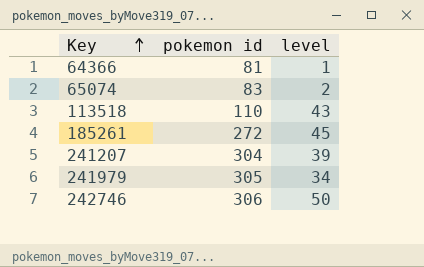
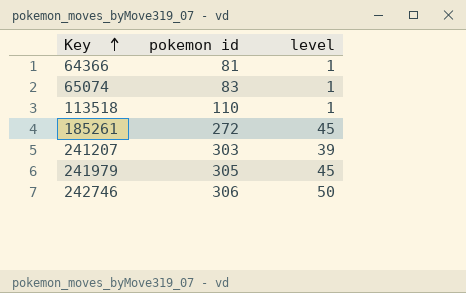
65074 | level: 2 -> 1
113518 | level: 43 -> 1
241207 | pokemon id: 304 -> 303
241979 | level: 34 -> 45

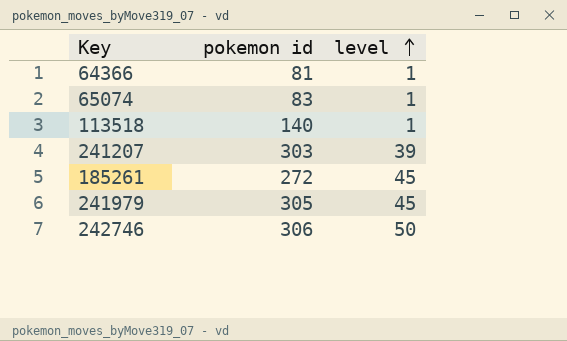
row order: Key ascending -> level ascending
113518 | pokemon id: 110 -> 140

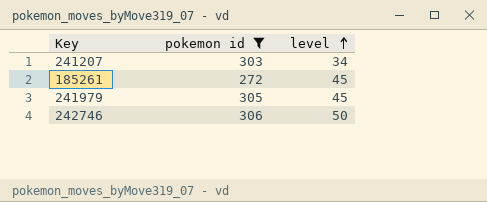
filter: none -> pokemon id >= 272
241207 | level: 39 -> 34

